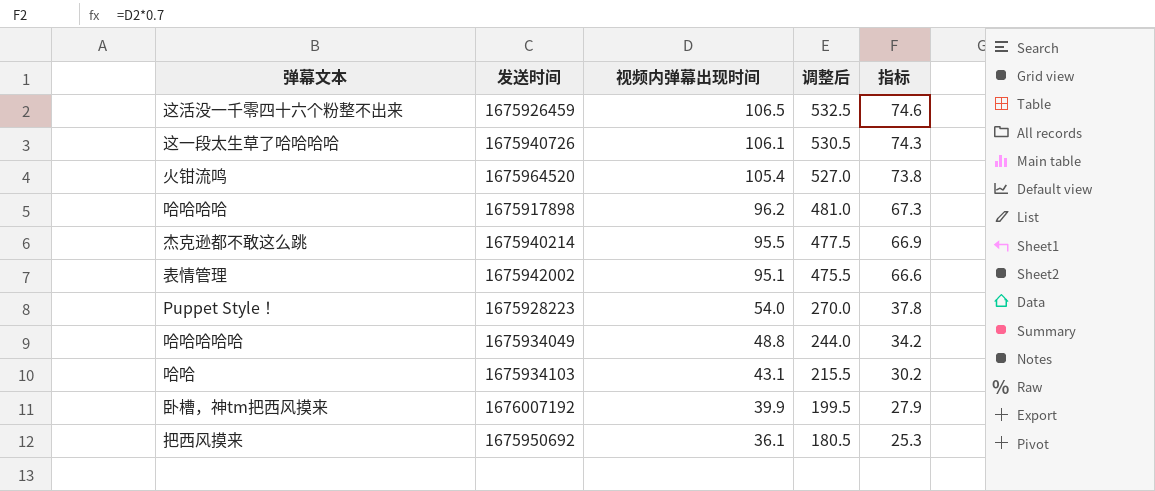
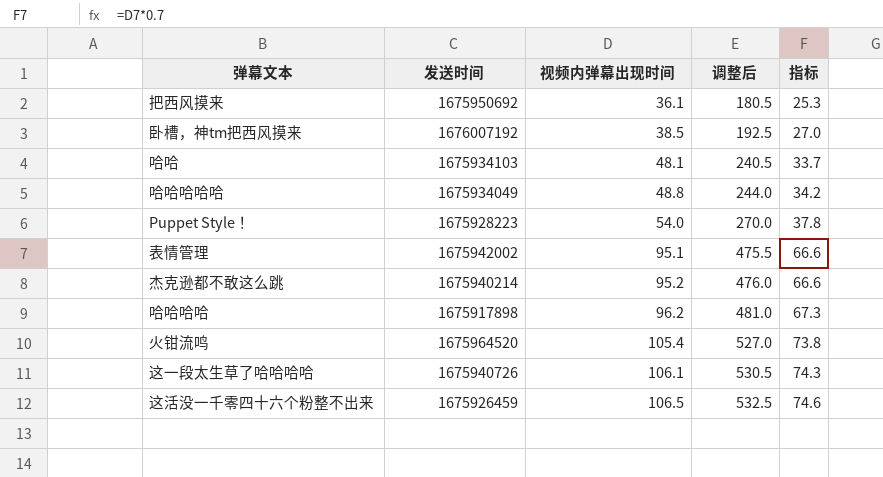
row order: 视频内弹幕出现时间 descending -> 视频内弹幕出现时间 ascending
卧槽，神tm把西风摸来 | 视频内弹幕出现时间: 39.9 -> 38.5
卧槽，神tm把西风摸来 | 调整后: 199.5 -> 192.5
卧槽，神tm把西风摸来 | 指标: 27.9 -> 27.0
哈哈 | 视频内弹幕出现时间: 43.1 -> 48.1
哈哈 | 调整后: 215.5 -> 240.5
哈哈 | 指标: 30.2 -> 33.7
杰克逊都不敢这么跳 | 视频内弹幕出现时间: 95.5 -> 95.2
杰克逊都不敢这么跳 | 调整后: 477.5 -> 476.0
杰克逊都不敢这么跳 | 指标: 66.9 -> 66.6

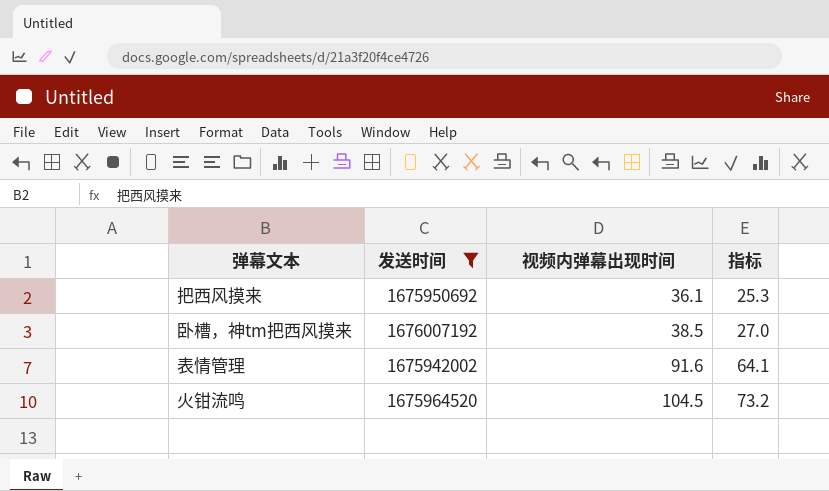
filter: none -> 发送时间 >= 1675942002
column 调整后 | formula: [视频内弹幕出现时间] * 5 -> none
表情管理 | 视频内弹幕出现时间: 95.1 -> 91.6
表情管理 | 指标: 66.6 -> 64.1
火钳流鸣 | 视频内弹幕出现时间: 105.4 -> 104.5
火钳流鸣 | 指标: 73.8 -> 73.2

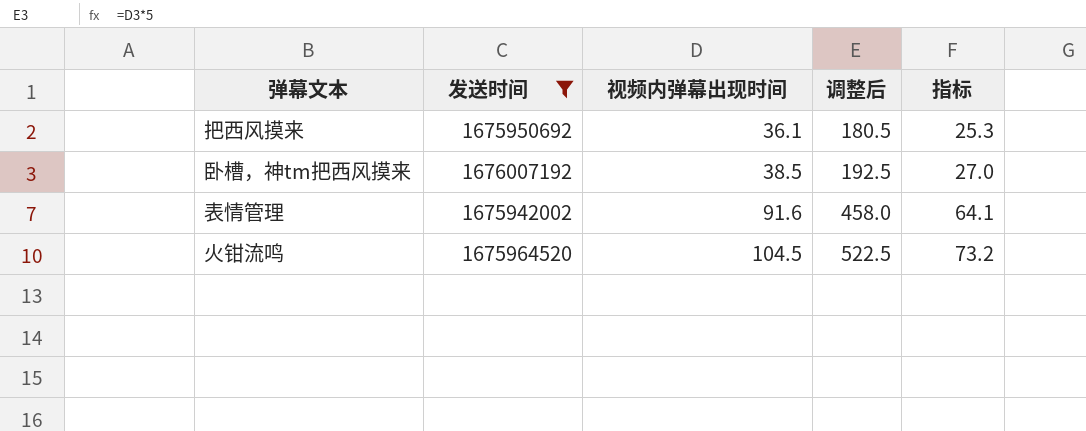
column 调整后 | formula: none -> [视频内弹幕出现时间] * 5

